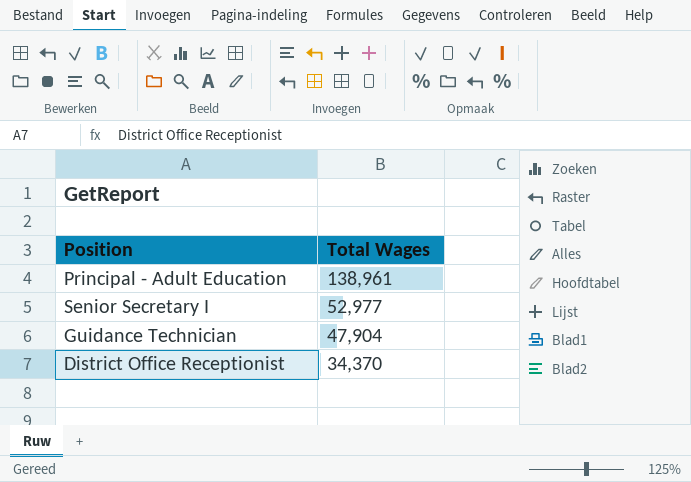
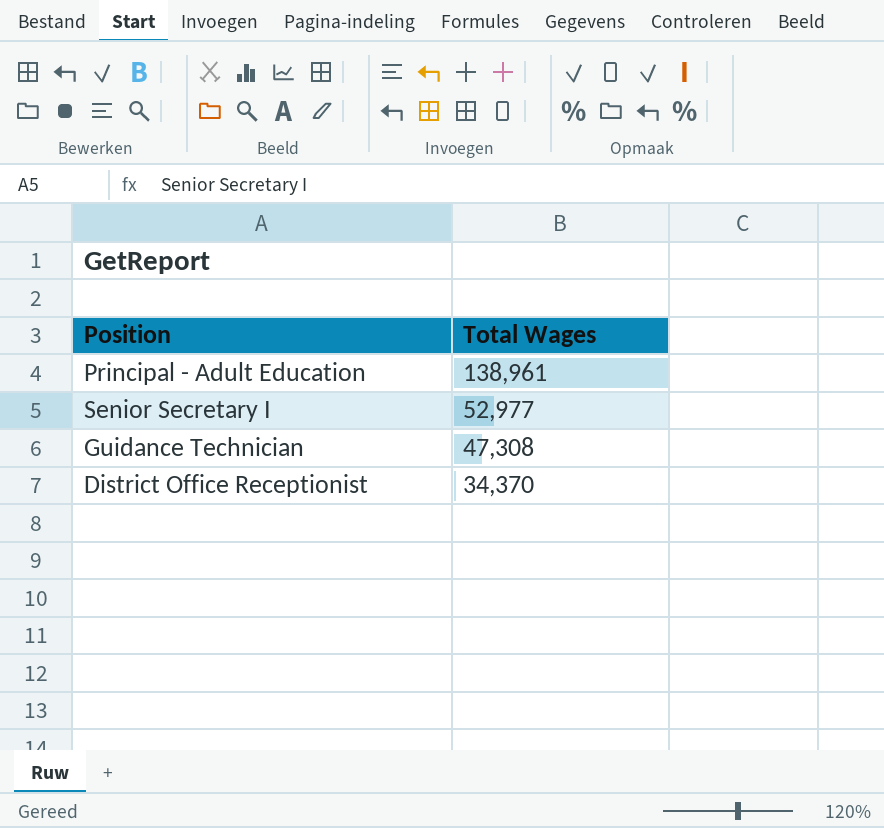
Guidance Technician | Total Wages: 47,904 -> 47,308

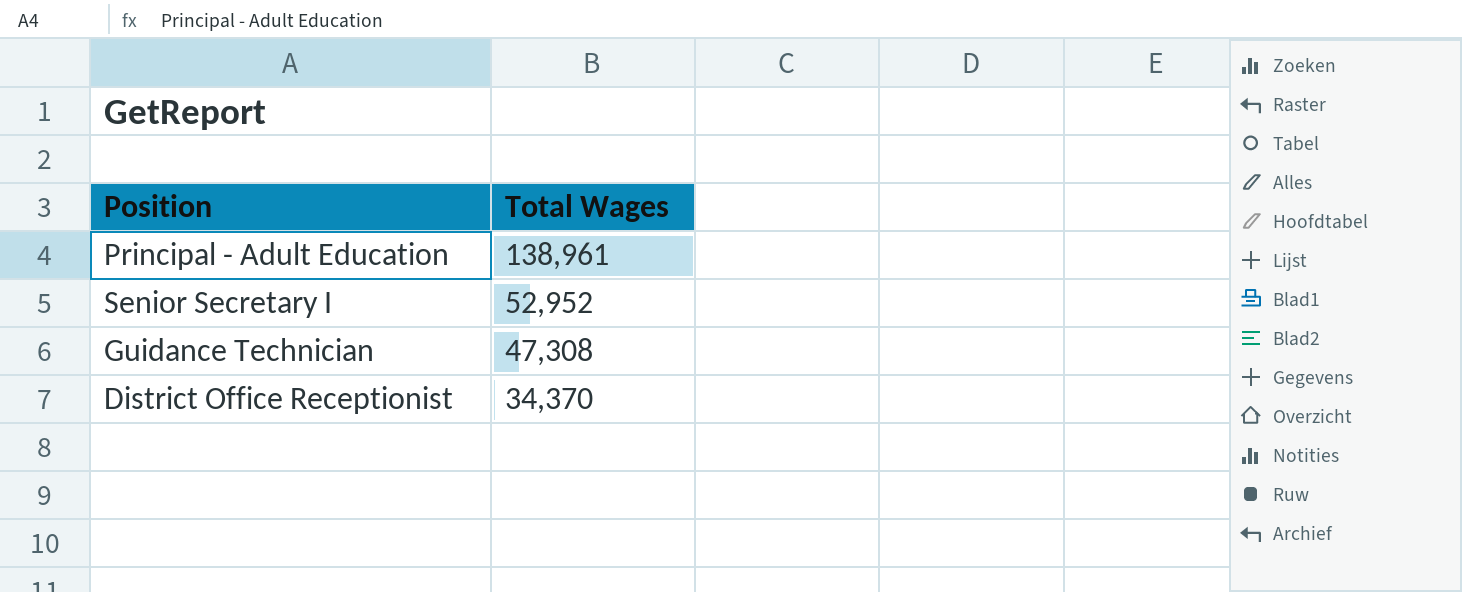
Senior Secretary I | Total Wages: 52,977 -> 52,952

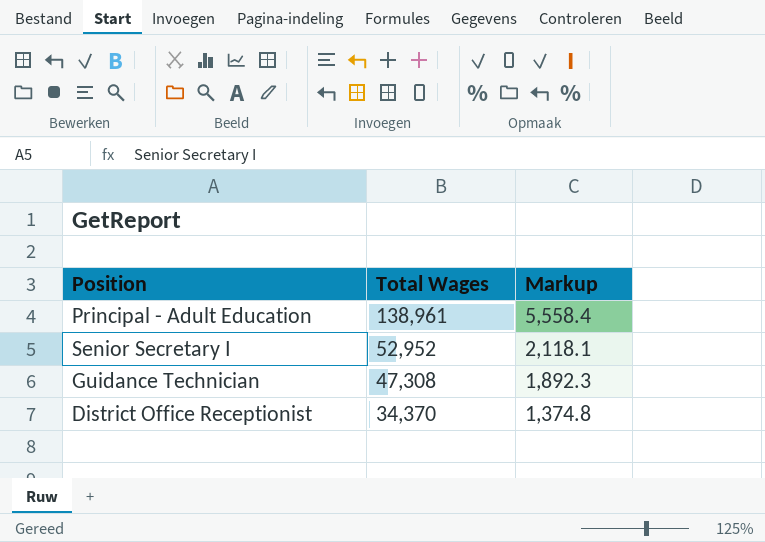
column Markup | formula: none -> [Total Wages] * 0.04

